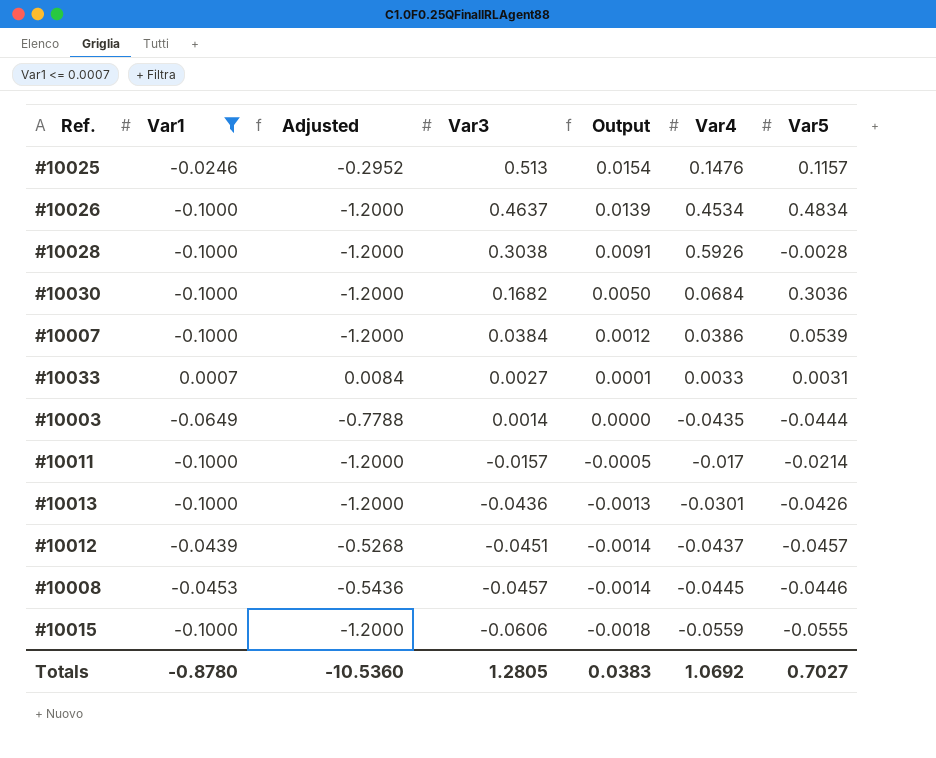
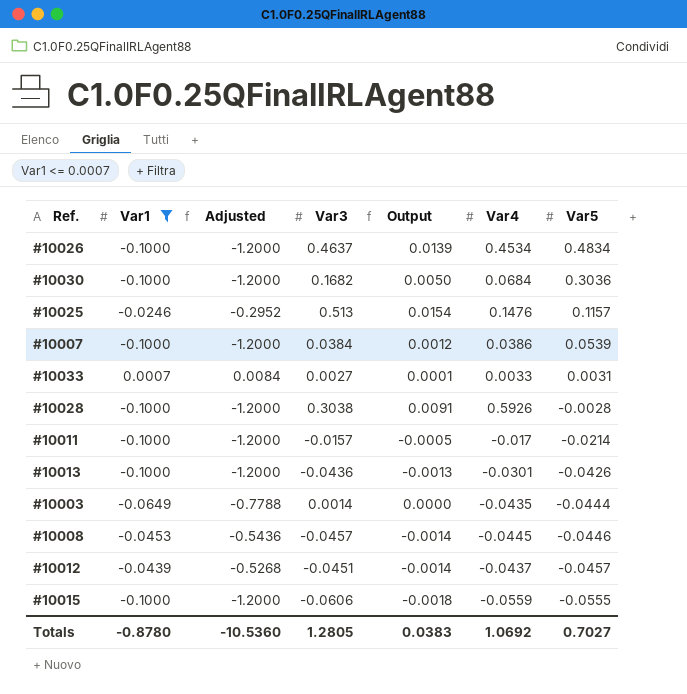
row order: Var3 descending -> Var5 descending

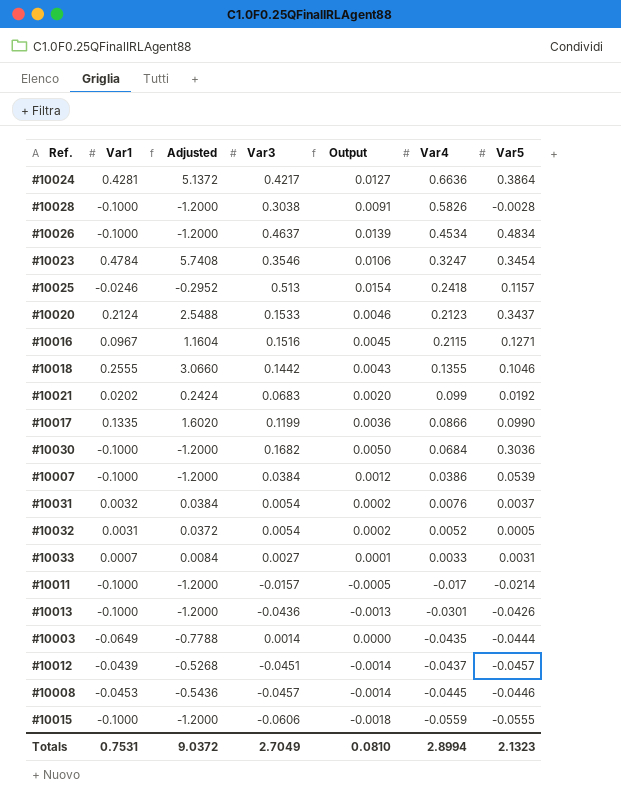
filter: Var1 <= 0.0007 -> none
row order: Var5 descending -> Var4 descending
#10028 | Var4: 0.5926 -> 0.5826
#10025 | Var4: 0.1476 -> 0.2418
Totals | Var1: -0.8780 -> 0.7531
Totals | Adjusted: -10.5360 -> 9.0372
Totals | Var3: 1.2805 -> 2.7049
Totals | Output: 0.0383 -> 0.0810
Totals | Var4: 1.0692 -> 2.8994
Totals | Var5: 0.7027 -> 2.1323

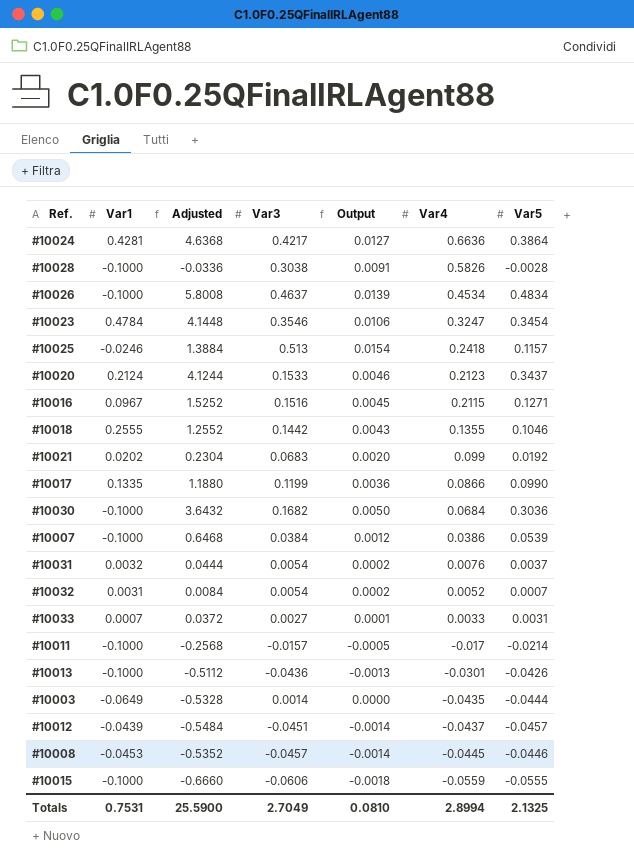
column Adjusted | formula: [Var1] * 12 -> [Var5] * 12
#10032 | Var5: 0.0005 -> 0.0007
Totals | Adjusted: 9.0372 -> 25.5900
Totals | Var5: 2.1323 -> 2.1325

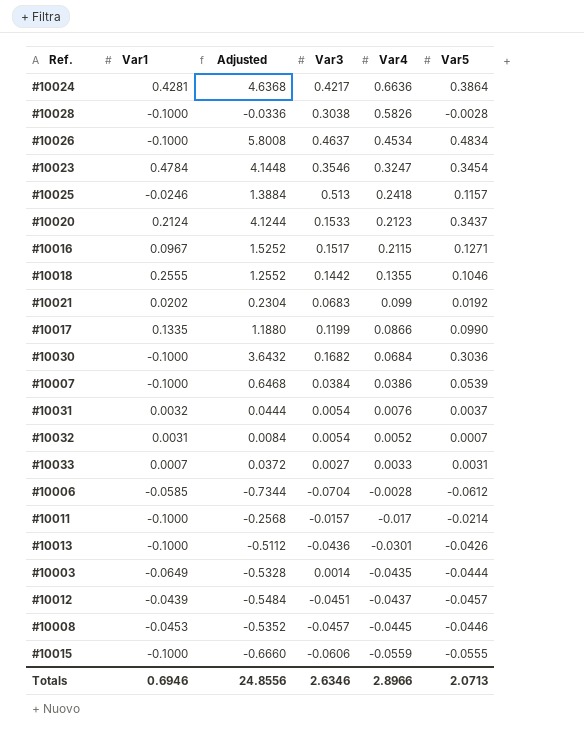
column Output | formula: [Var3] * 0.03 -> none
#10016 | Var3: 0.1516 -> 0.1517
row #10006: none -> -0.0585 | -0.7344 | -0.0704 | -0.0028 | -0.0612
Totals | Var1: 0.7531 -> 0.6946
Totals | Adjusted: 25.5900 -> 24.8556
Totals | Var3: 2.7049 -> 2.6346
Totals | Var4: 2.8994 -> 2.8966
Totals | Var5: 2.1325 -> 2.0713

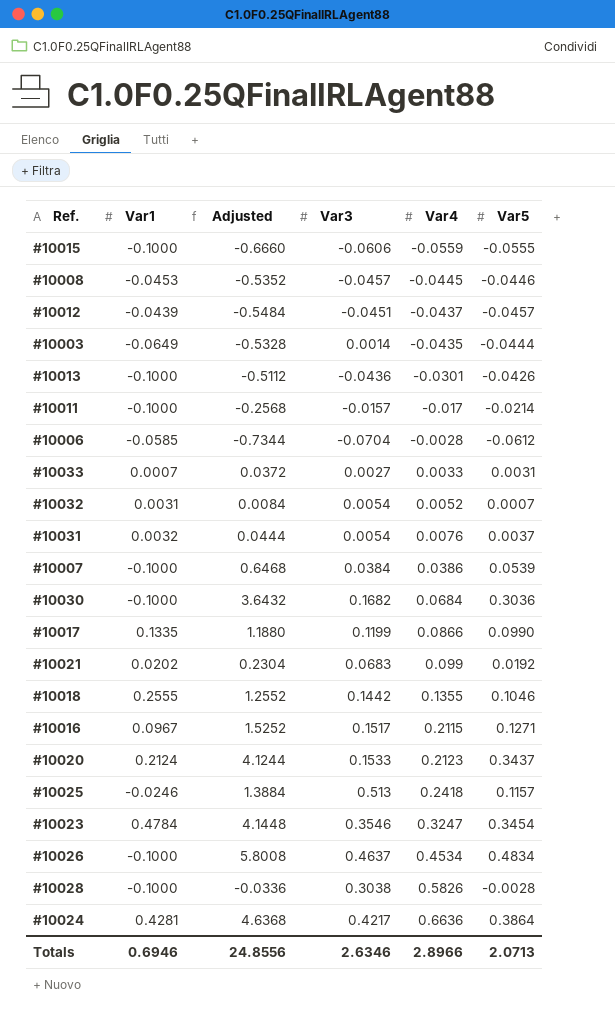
row order: Var4 descending -> Var4 ascending

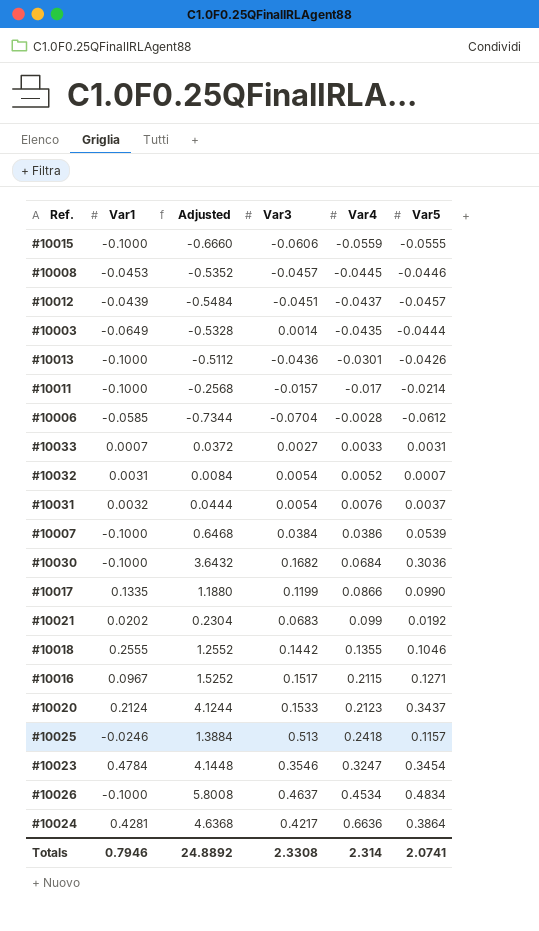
row #10028: -0.1000 | -0.0336 | 0.3038 | 0.5826 | -0.0028 -> none
Totals | Var1: 0.6946 -> 0.7946
Totals | Adjusted: 24.8556 -> 24.8892
Totals | Var3: 2.6346 -> 2.3308
Totals | Var4: 2.8966 -> 2.314
Totals | Var5: 2.0713 -> 2.0741

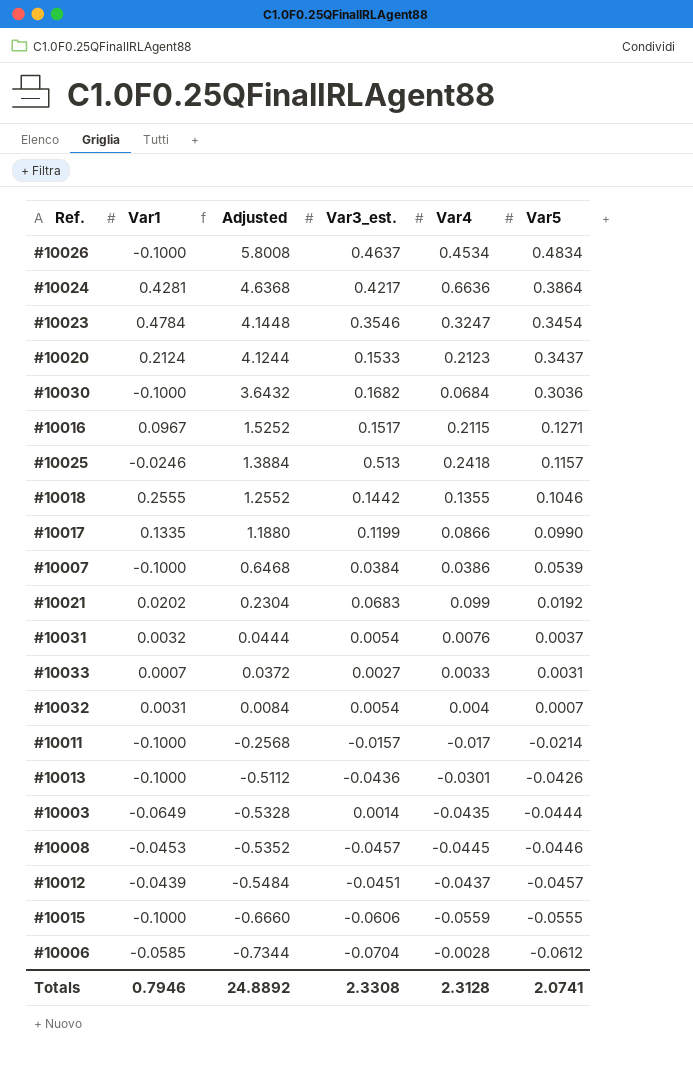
row order: Var4 ascending -> Adjusted descending
column name: Var3 -> Var3_est.
#10032 | Var4: 0.0052 -> 0.004
Totals | Var4: 2.314 -> 2.3128

